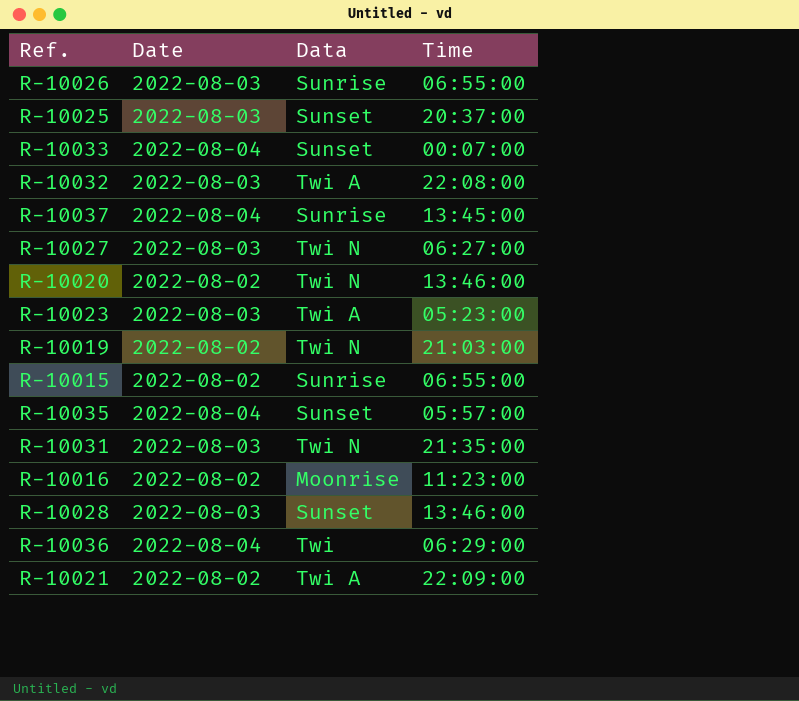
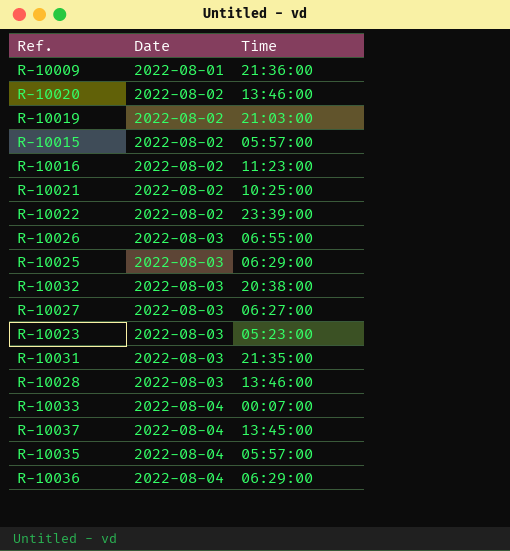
row order: none -> Date ascending
column Data | position: 3 -> none
row R-10009: none -> 2022-08-01 | 21:36:00
R-10015 | Time: 06:55:00 -> 05:57:00
R-10021 | Time: 22:09:00 -> 10:25:00
row R-10022: none -> 2022-08-02 | 23:39:00
R-10025 | Time: 20:37:00 -> 06:29:00
R-10032 | Time: 22:08:00 -> 20:38:00

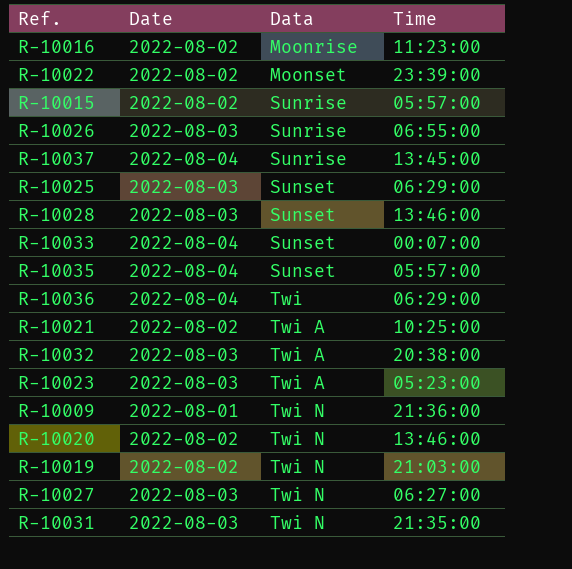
row order: Date ascending -> Data ascending
column Data | position: none -> 3

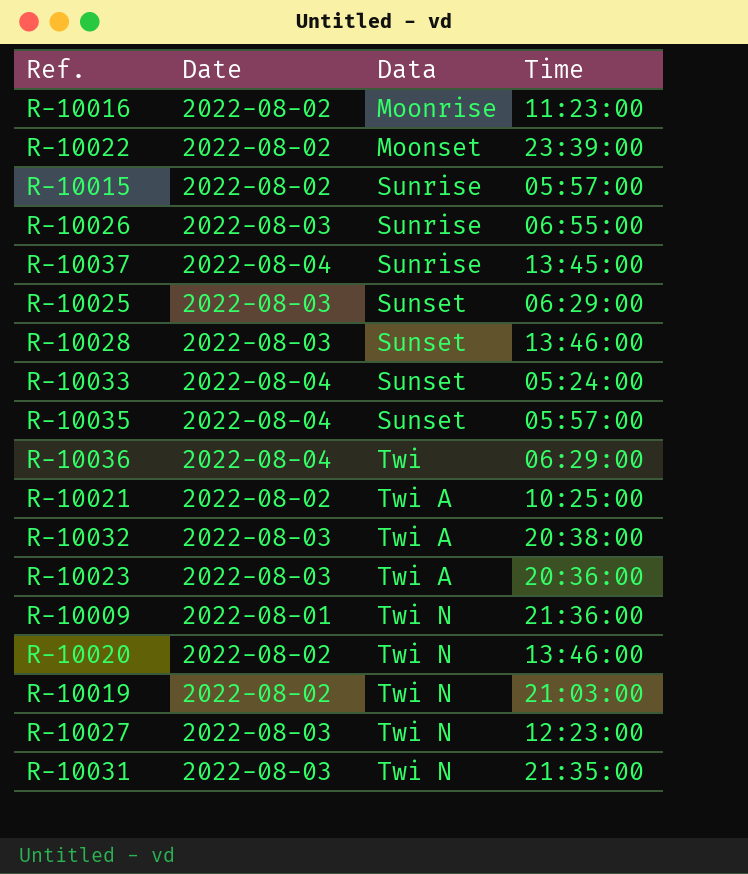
R-10033 | Time: 00:07:00 -> 05:24:00
R-10023 | Time: 05:23:00 -> 20:36:00
R-10027 | Time: 06:27:00 -> 12:23:00

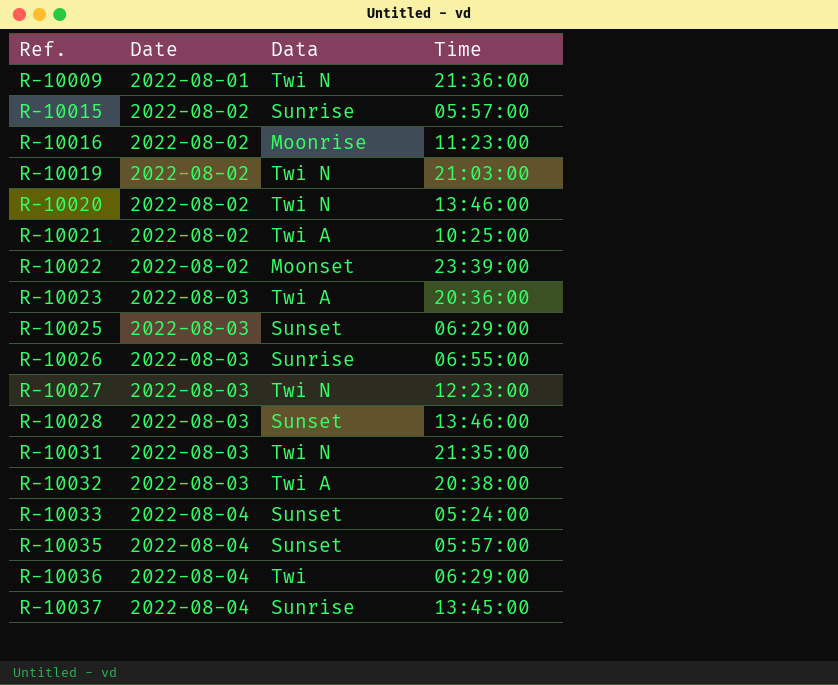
row order: Data ascending -> Ref. ascending

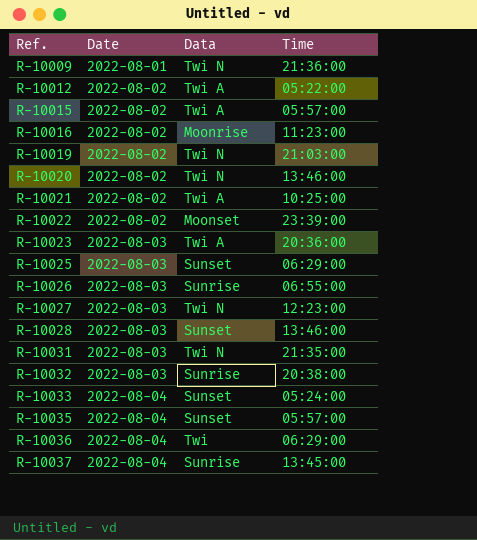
row R-10012: none -> 2022-08-02 | Twi A | 05:22:00
R-10015 | Data: Sunrise -> Twi A
R-10032 | Data: Twi A -> Sunrise

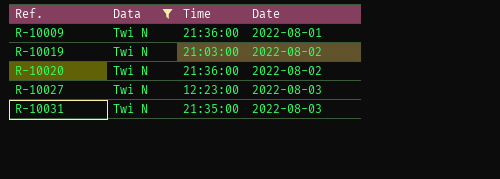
filter: none -> Data = Twi N
column Date | position: 2 -> 4
R-10020 | Time: 13:46:00 -> 21:36:00

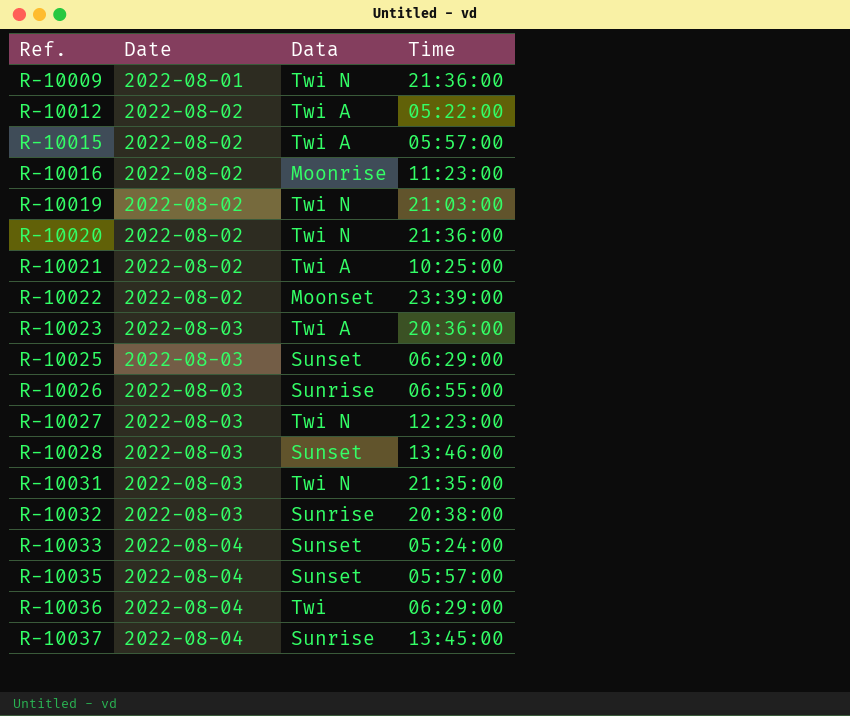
filter: Data = Twi N -> none
column Date | position: 4 -> 2

